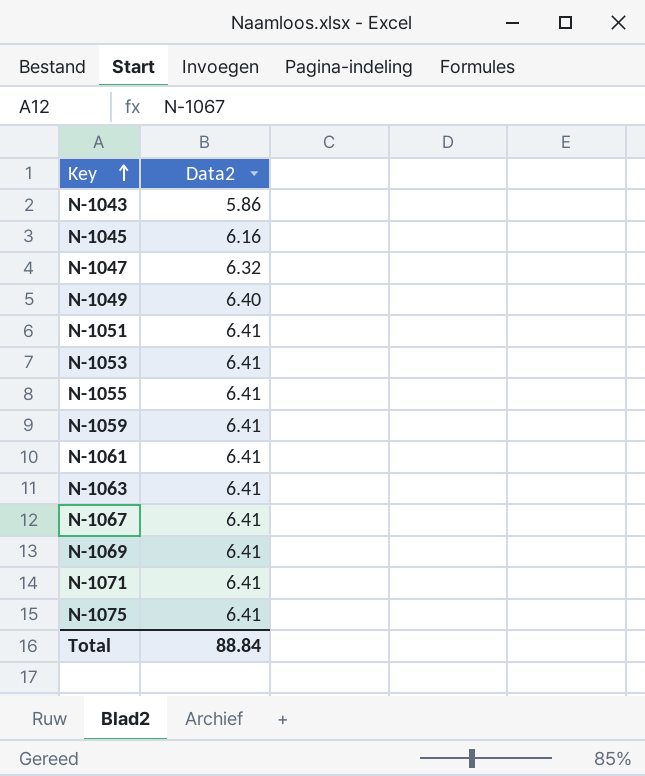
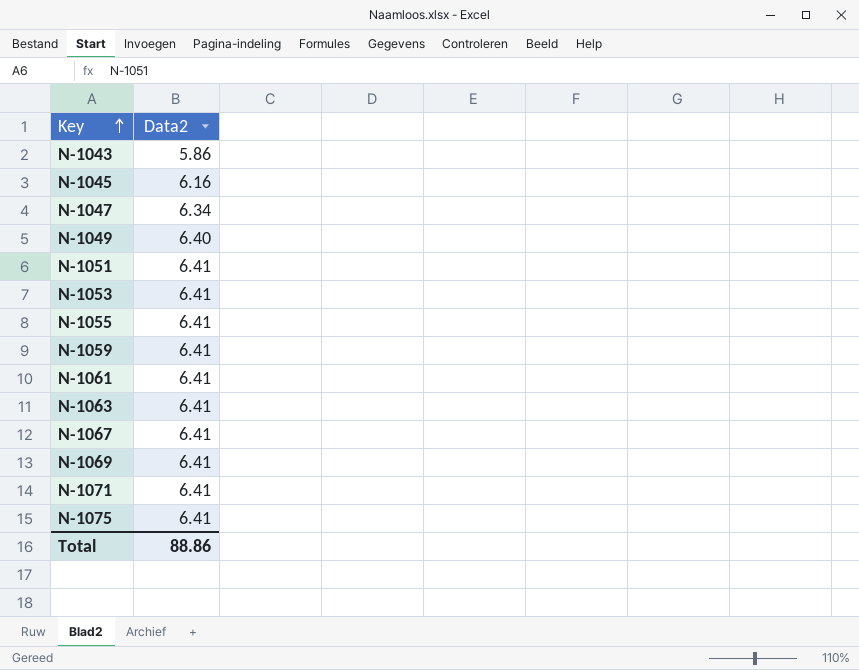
N-1047 | Data2: 6.32 -> 6.34
Total | Data2: 88.84 -> 88.86

